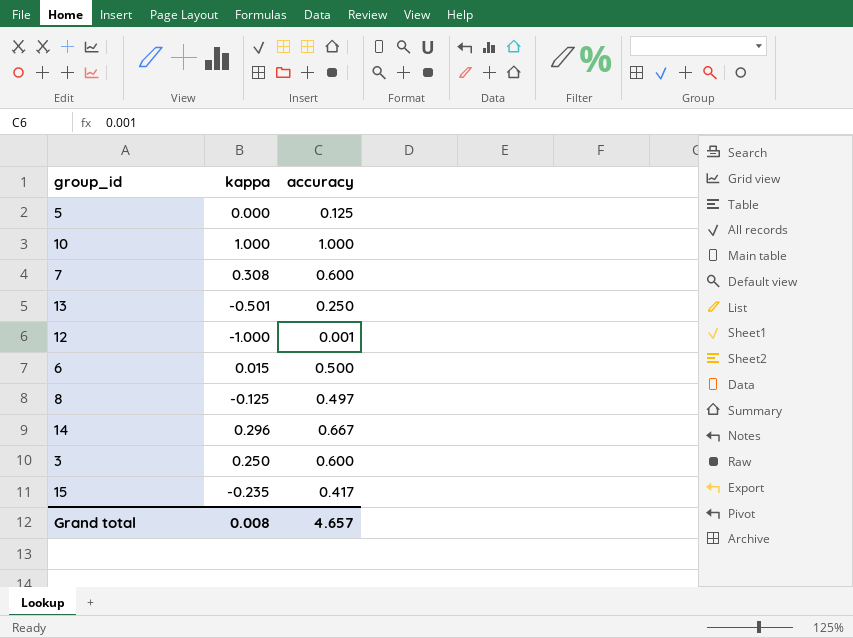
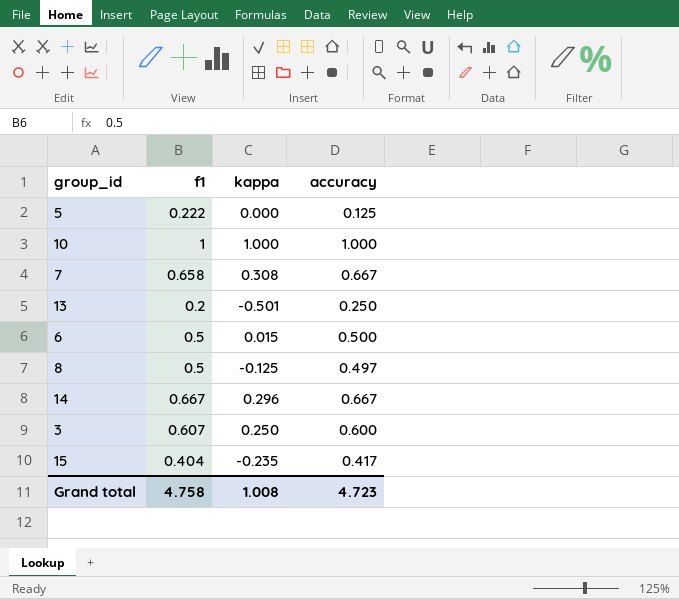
column f1 | position: none -> 2
row 12: -1.000 | 0.001 -> none
7 | accuracy: 0.600 -> 0.667
Grand total | kappa: 0.008 -> 1.008
Grand total | accuracy: 4.657 -> 4.723

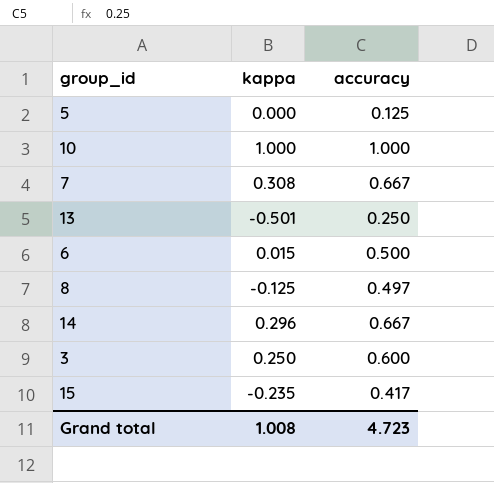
column f1 | position: 2 -> none

